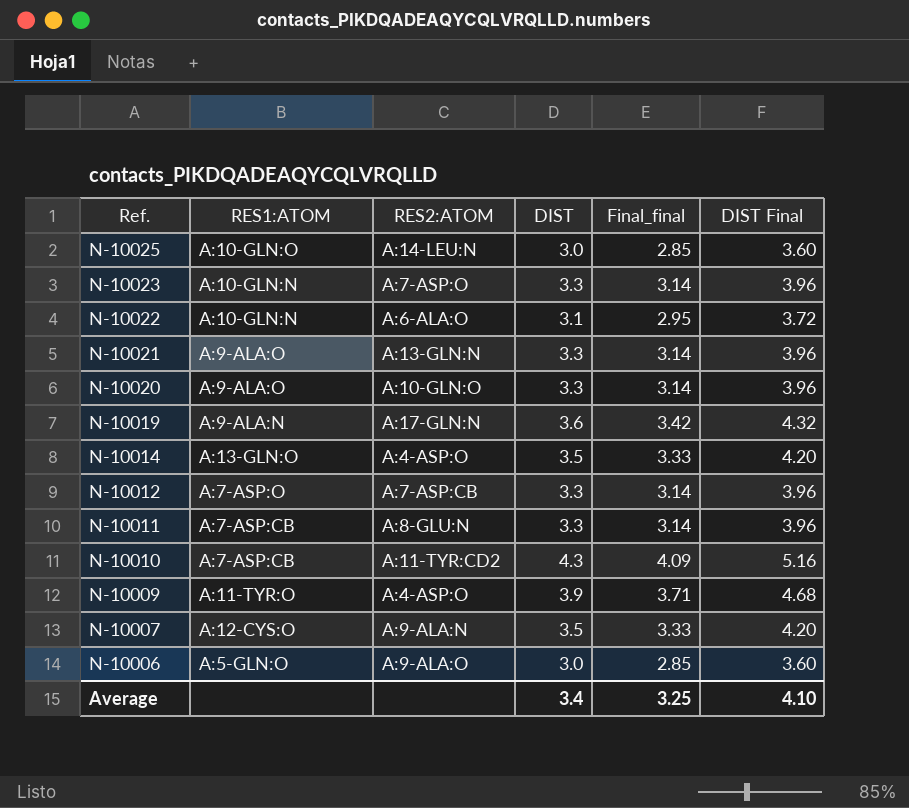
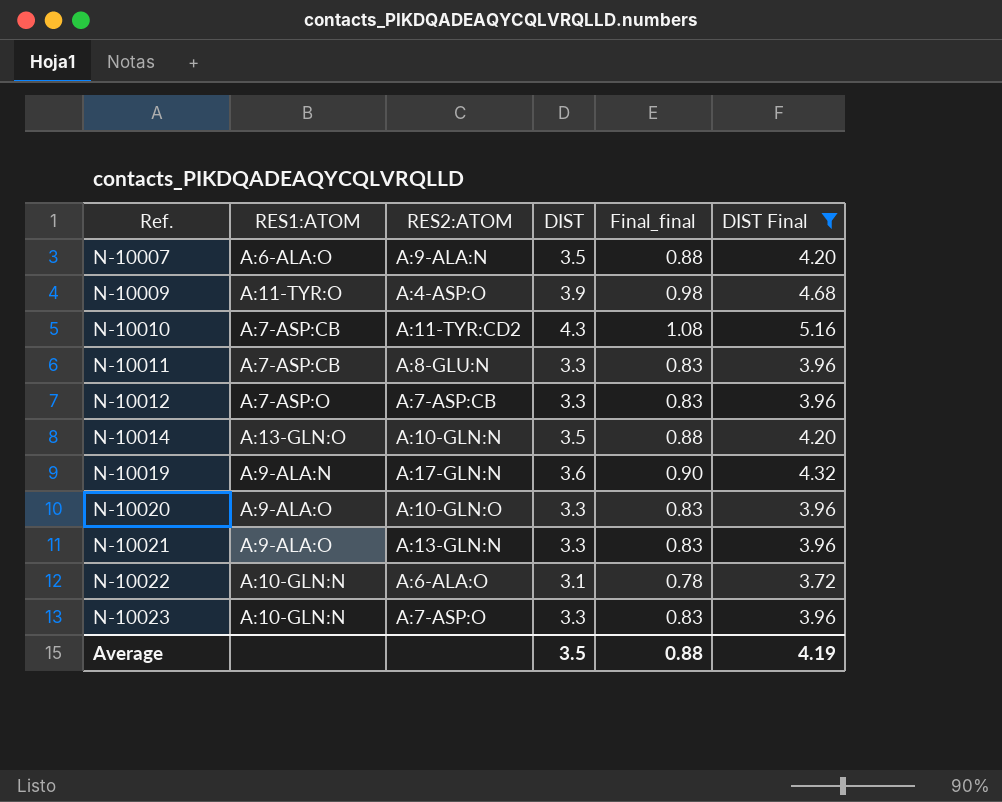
filter: none -> DIST Final != 3.60
row order: Ref. descending -> Ref. ascending
column Final_final | formula: [DIST] * 0.95 -> [DIST] * 0.25
N-10007 | RES1:ATOM: A:12-CYS:O -> A:6-ALA:O
N-10014 | RES2:ATOM: A:4-ASP:O -> A:10-GLN:N
Average | DIST: 3.4 -> 3.5
Average | Final_final: 3.25 -> 0.88
Average | DIST Final: 4.10 -> 4.19

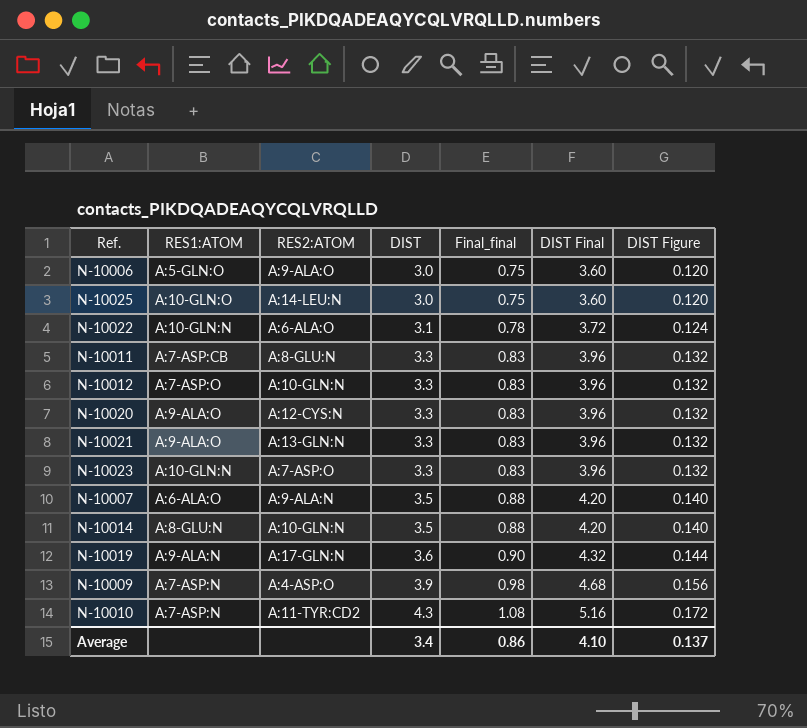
filter: DIST Final != 3.60 -> none
row order: Ref. ascending -> DIST ascending
column DIST Figure | formula: none -> [DIST] * 0.04
N-10012 | RES2:ATOM: A:7-ASP:CB -> A:10-GLN:N
N-10020 | RES2:ATOM: A:10-GLN:O -> A:12-CYS:N
N-10014 | RES1:ATOM: A:13-GLN:O -> A:8-GLU:N
N-10009 | RES1:ATOM: A:11-TYR:O -> A:7-ASP:N
N-10010 | RES1:ATOM: A:7-ASP:CB -> A:7-ASP:N
Average | DIST: 3.5 -> 3.4
Average | Final_final: 0.88 -> 0.86
Average | DIST Final: 4.19 -> 4.10

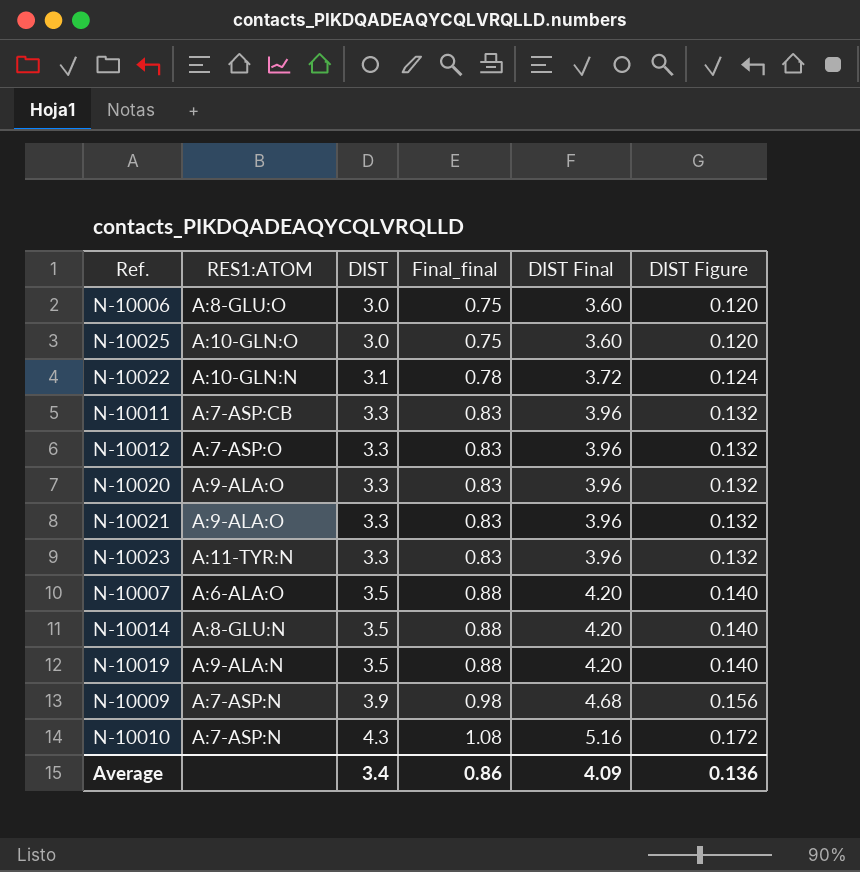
column RES2:ATOM | position: 3 -> none
N-10006 | RES1:ATOM: A:5-GLN:O -> A:8-GLU:O
N-10023 | RES1:ATOM: A:10-GLN:N -> A:11-TYR:N
N-10019 | DIST: 3.6 -> 3.5
N-10019 | Final_final: 0.90 -> 0.88
N-10019 | DIST Final: 4.32 -> 4.20
N-10019 | DIST Figure: 0.144 -> 0.140
Average | DIST Final: 4.10 -> 4.09
Average | DIST Figure: 0.137 -> 0.136

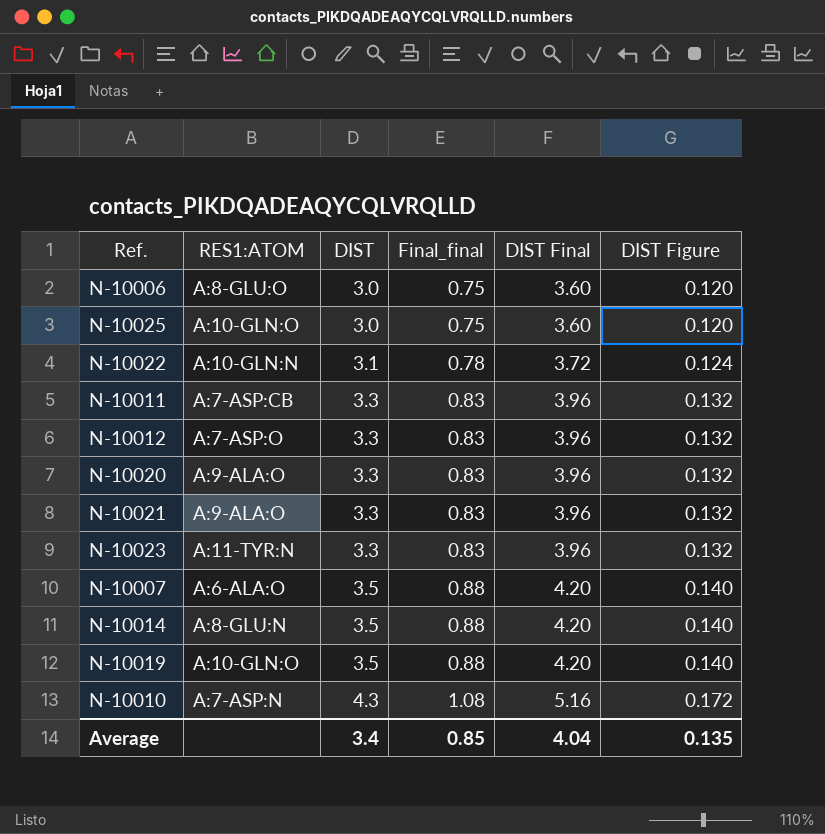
row N-10009: A:7-ASP:N | 3.9 | 0.98 | 4.68 | 0.156 -> none
N-10019 | RES1:ATOM: A:9-ALA:N -> A:10-GLN:O
Average | Final_final: 0.86 -> 0.85
Average | DIST Final: 4.09 -> 4.04
Average | DIST Figure: 0.136 -> 0.135

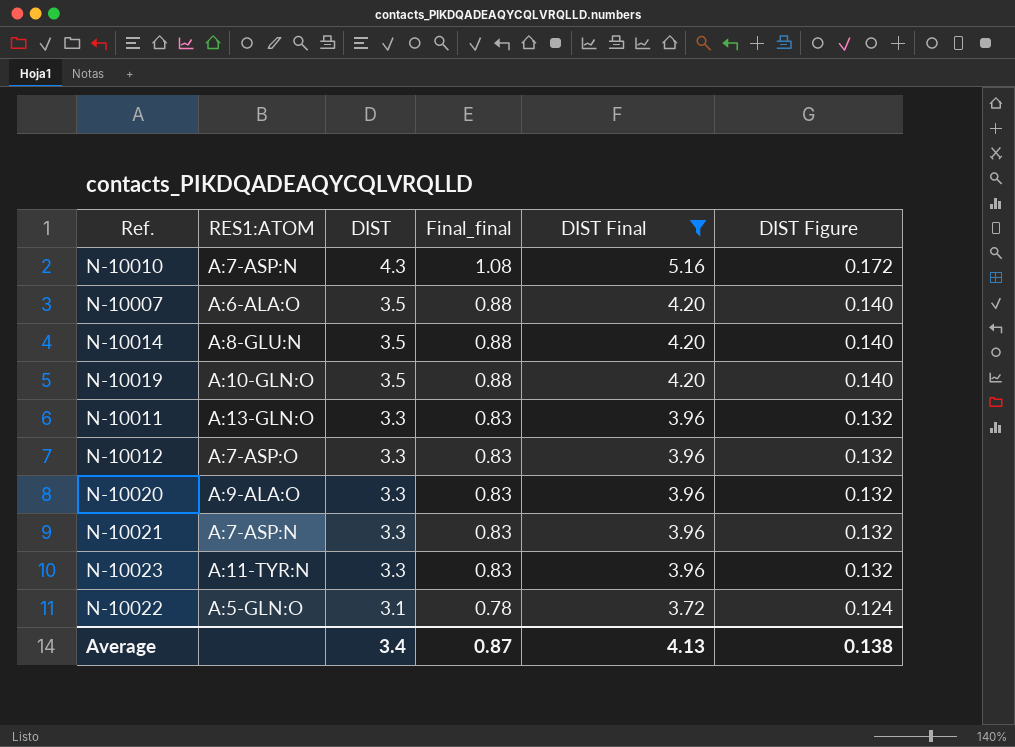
filter: none -> DIST Final != 3.60
row order: DIST ascending -> DIST descending
N-10011 | RES1:ATOM: A:7-ASP:CB -> A:13-GLN:O
N-10021 | RES1:ATOM: A:9-ALA:O -> A:7-ASP:N
N-10022 | RES1:ATOM: A:10-GLN:N -> A:5-GLN:O
Average | Final_final: 0.85 -> 0.87
Average | DIST Final: 4.04 -> 4.13
Average | DIST Figure: 0.135 -> 0.138

